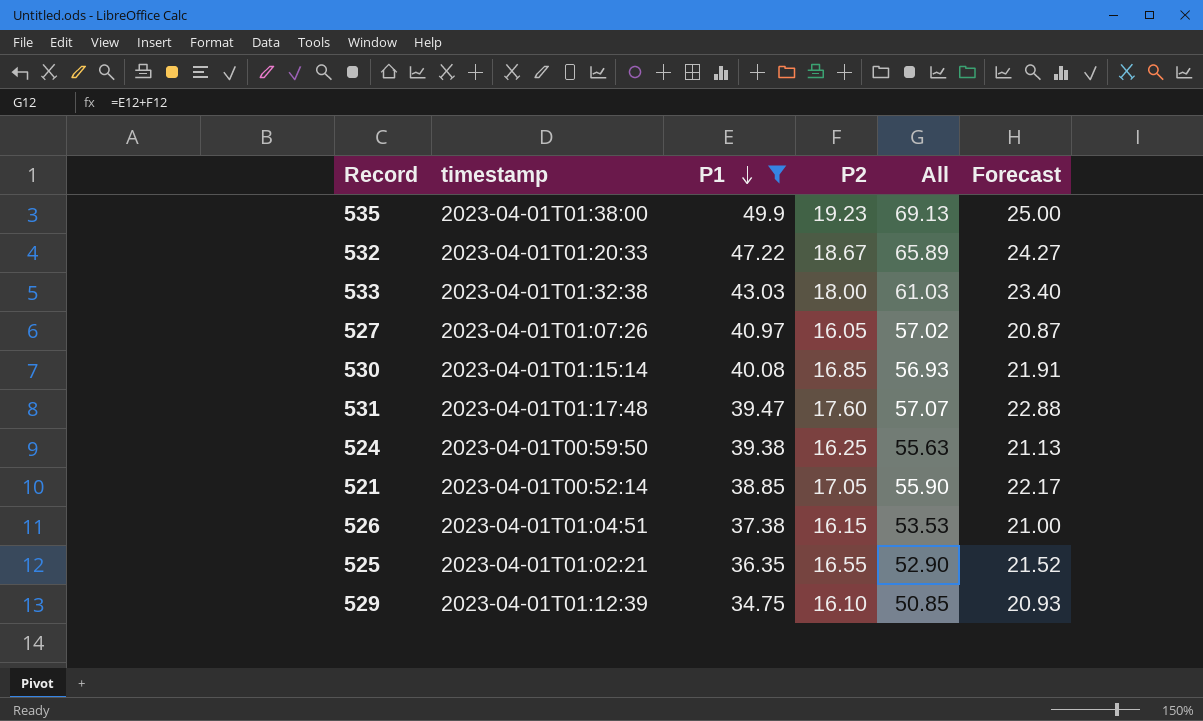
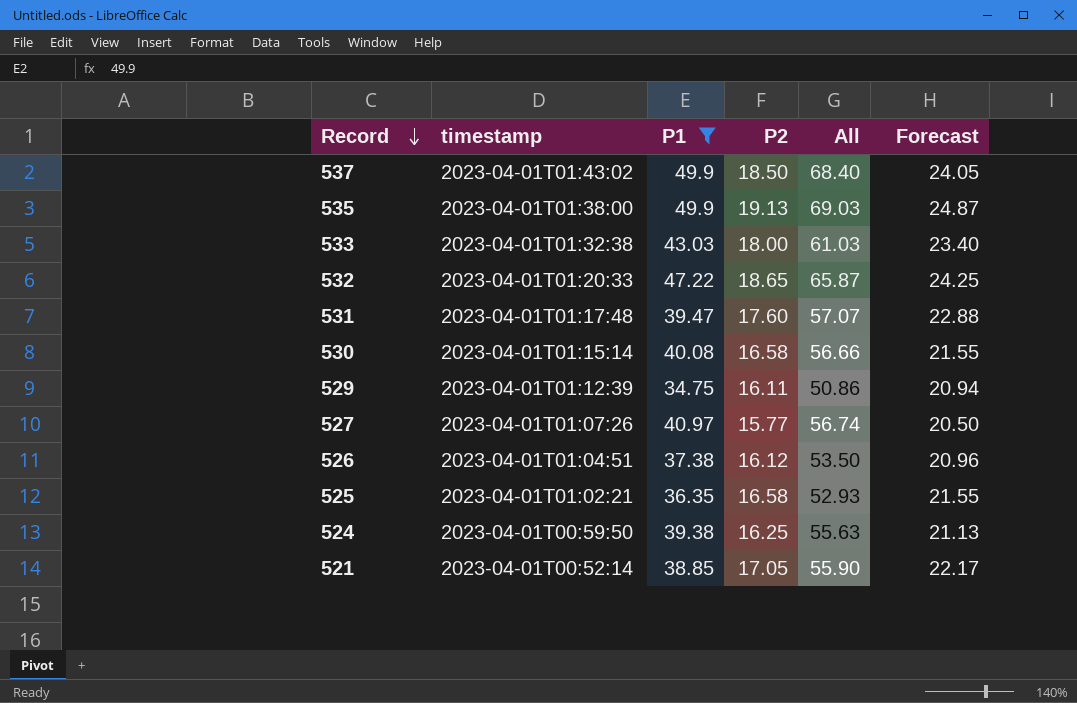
row order: P1 descending -> Record descending
row 537: none -> 2023-04-01T01:43:02 | 49.9 | 18.50 | 68.40 | 24.05
535 | P2: 19.23 -> 19.13
535 | All: 69.13 -> 69.03
535 | Forecast: 25.00 -> 24.87
532 | P2: 18.67 -> 18.65
532 | All: 65.89 -> 65.87
532 | Forecast: 24.27 -> 24.25
530 | P2: 16.85 -> 16.58
530 | All: 56.93 -> 56.66
530 | Forecast: 21.91 -> 21.55
529 | P2: 16.10 -> 16.11
529 | All: 50.85 -> 50.86
529 | Forecast: 20.93 -> 20.94
527 | P2: 16.05 -> 15.77
527 | All: 57.02 -> 56.74
527 | Forecast: 20.87 -> 20.50
526 | P2: 16.15 -> 16.12
526 | All: 53.53 -> 53.50
526 | Forecast: 21.00 -> 20.96
525 | P2: 16.55 -> 16.58
525 | All: 52.90 -> 52.93
525 | Forecast: 21.52 -> 21.55

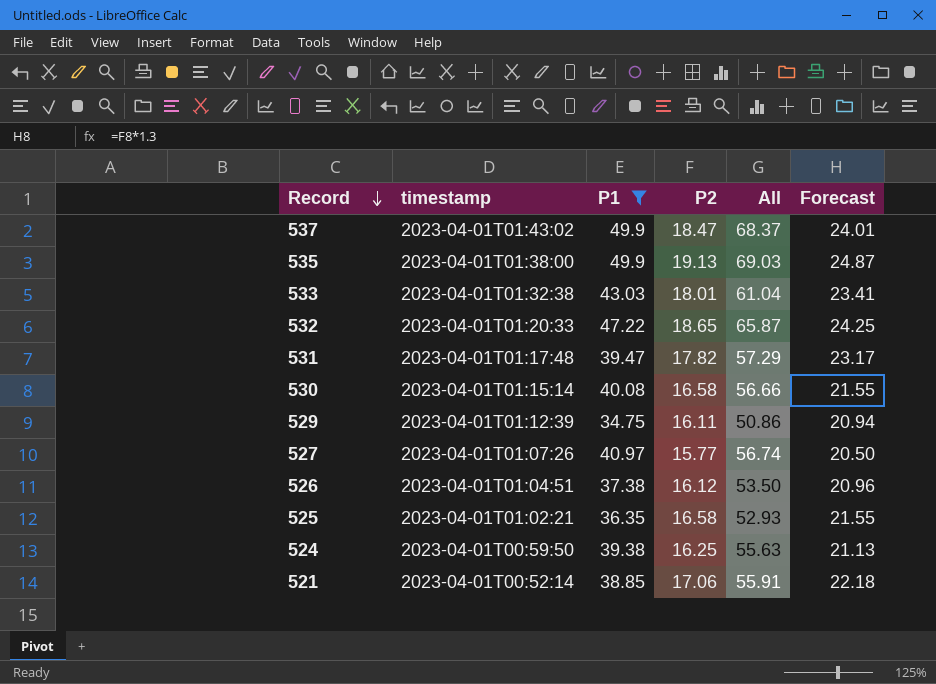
537 | P2: 18.50 -> 18.47
537 | All: 68.40 -> 68.37
537 | Forecast: 24.05 -> 24.01
533 | P2: 18.00 -> 18.01
533 | All: 61.03 -> 61.04
533 | Forecast: 23.40 -> 23.41
531 | P2: 17.60 -> 17.82
531 | All: 57.07 -> 57.29
531 | Forecast: 22.88 -> 23.17
521 | P2: 17.05 -> 17.06
521 | All: 55.90 -> 55.91
521 | Forecast: 22.17 -> 22.18

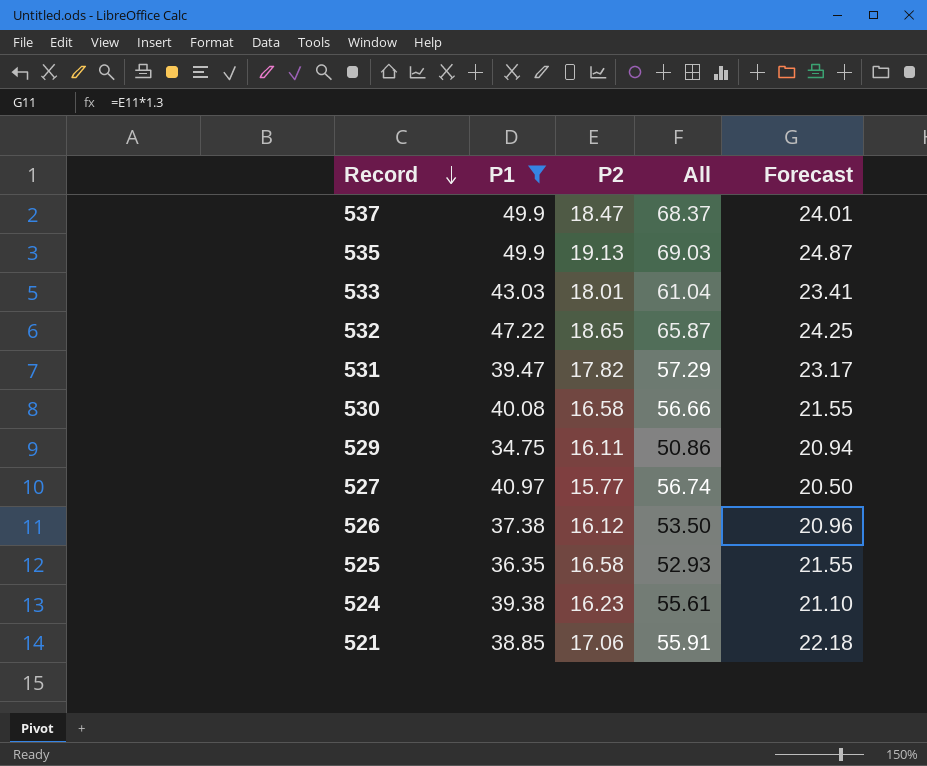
column timestamp | position: 2 -> none
524 | P2: 16.25 -> 16.23
524 | All: 55.63 -> 55.61
524 | Forecast: 21.13 -> 21.10

